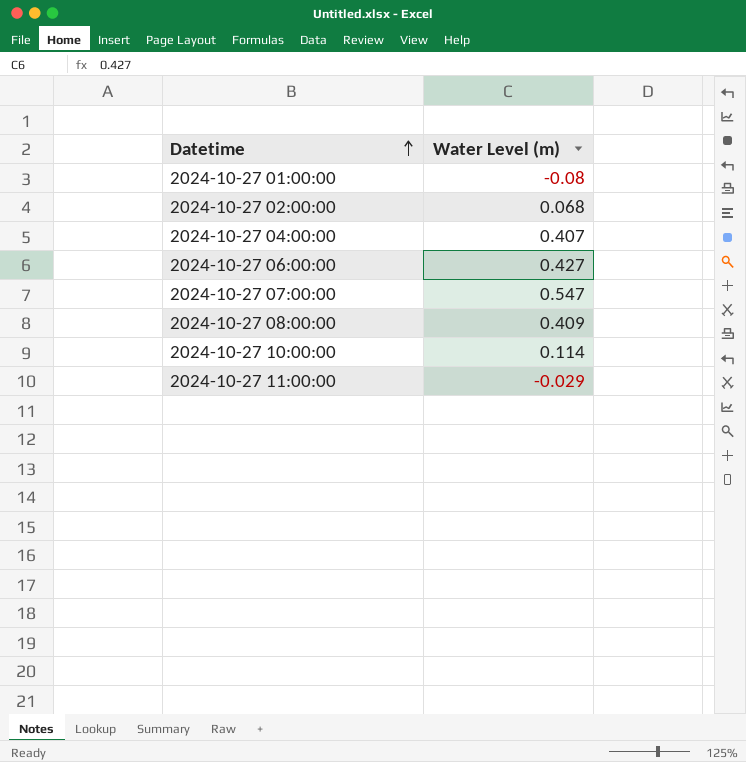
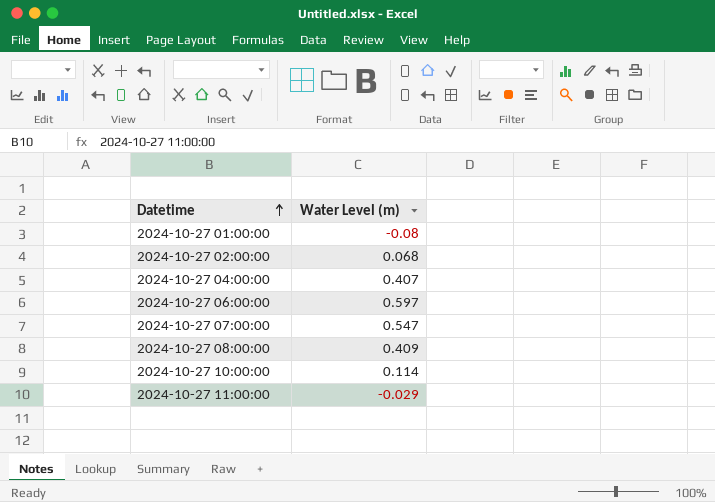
2024-10-27 06:00:00 | Water Level (m): 0.427 -> 0.597

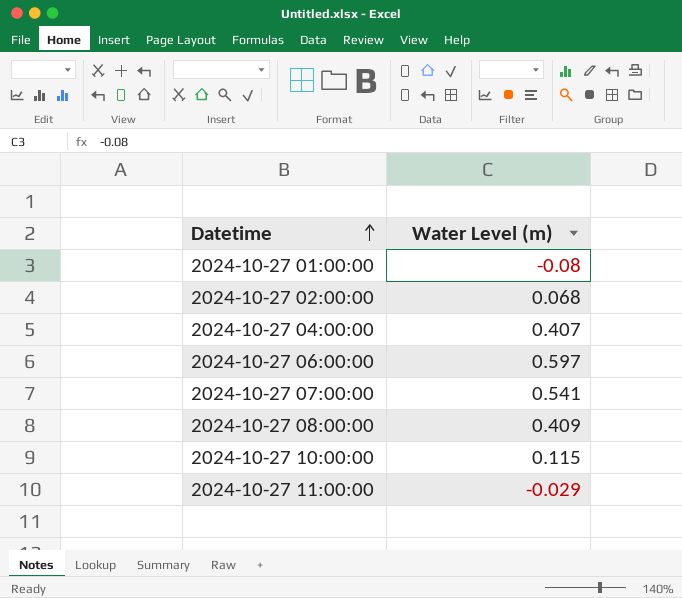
2024-10-27 07:00:00 | Water Level (m): 0.547 -> 0.541
2024-10-27 10:00:00 | Water Level (m): 0.114 -> 0.115

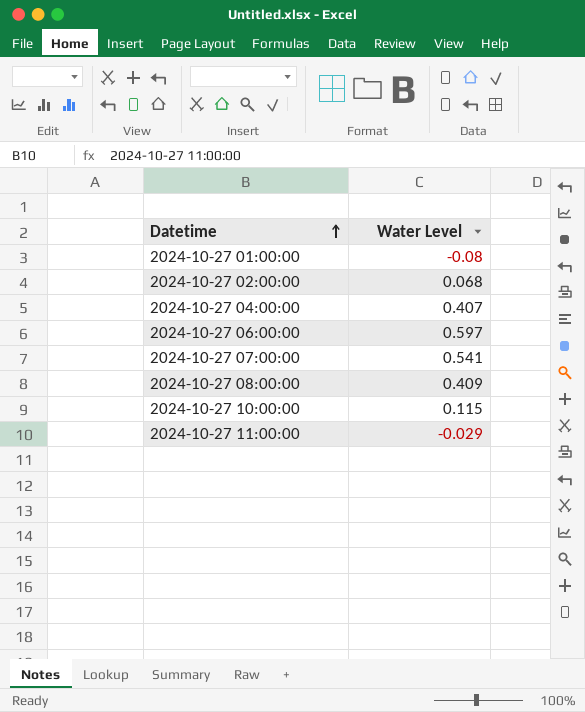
column name: Water Level (m) -> Water Level

